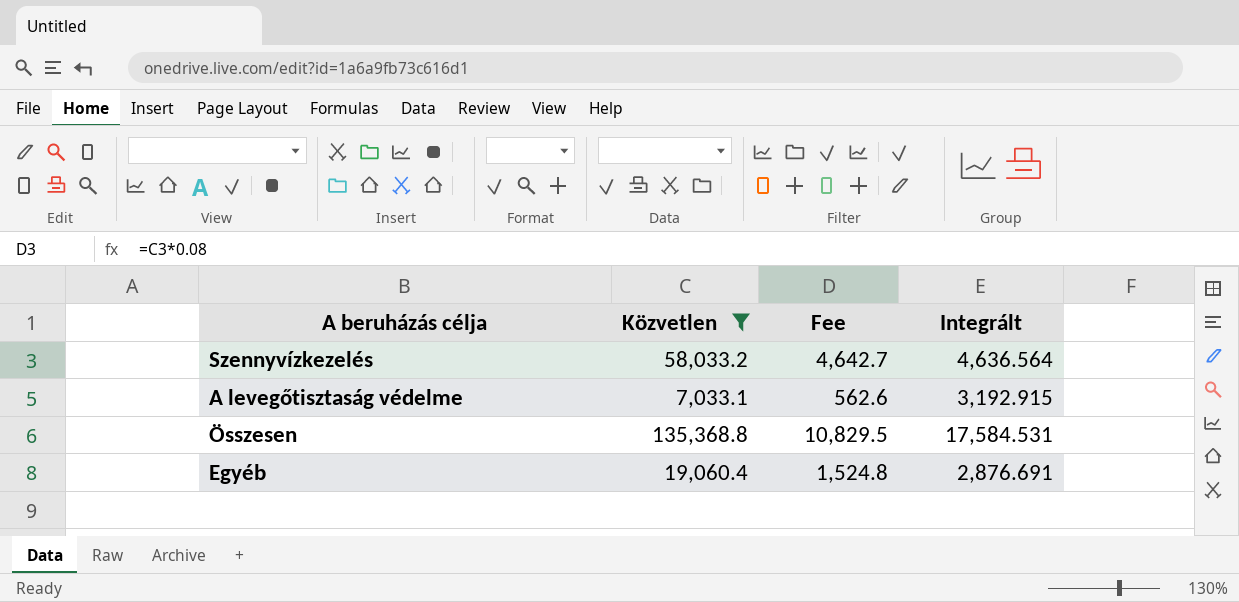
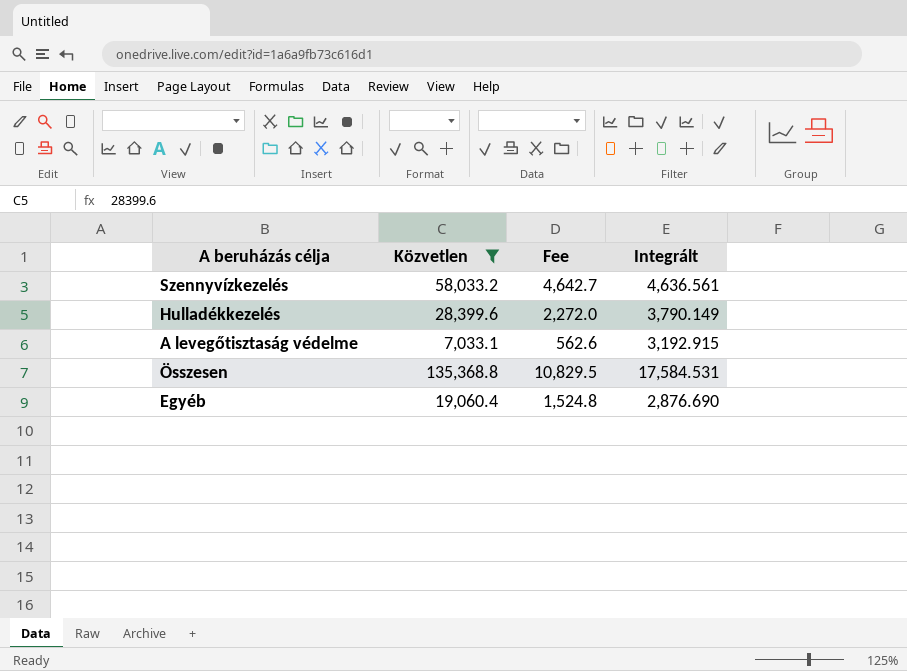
Szennyvízkezelés | Integrált: 4,636.564 -> 4,636.561
row Hulladékkezelés: none -> 28,399.6 | 2,272.0 | 3,790.149
Egyéb | Integrált: 2,876.691 -> 2,876.690

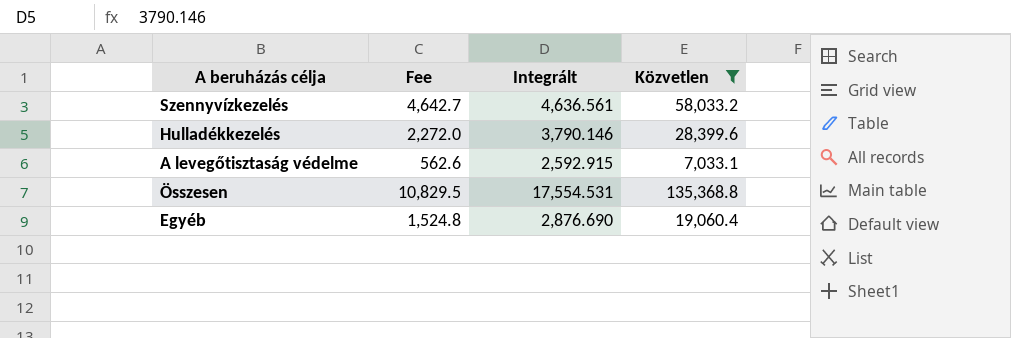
column Közvetlen | position: 2 -> 4
Hulladékkezelés | Integrált: 3,790.149 -> 3,790.146
A levegőtisztaság védelme | Integrált: 3,192.915 -> 2,592.915
Összesen | Integrált: 17,584.531 -> 17,554.531

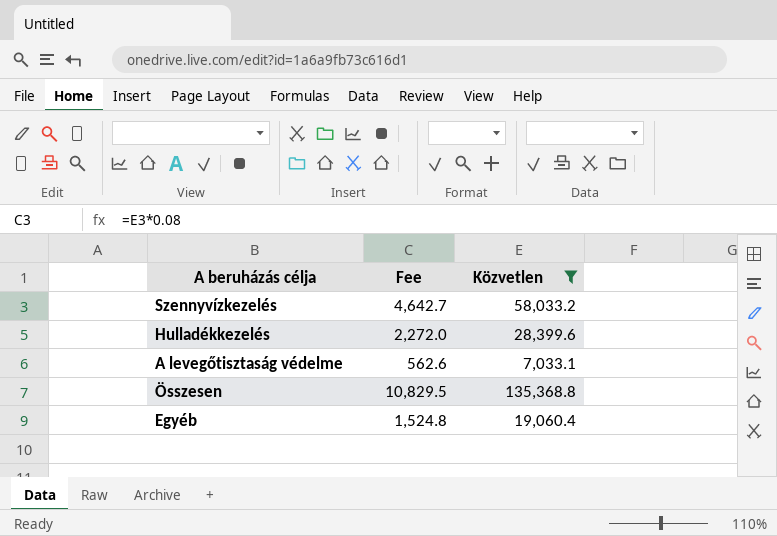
column Integrált | position: 3 -> none

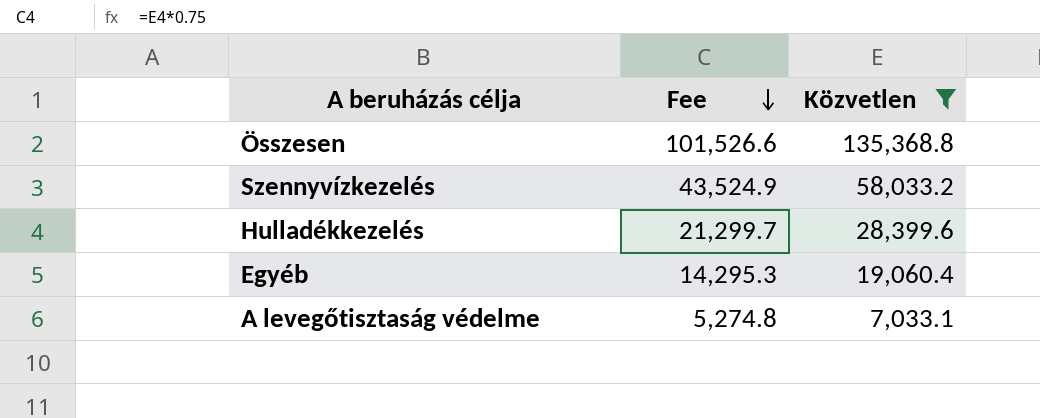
row order: none -> Fee descending
column Fee | formula: [Közvetlen] * 0.08 -> [Közvetlen] * 0.75

